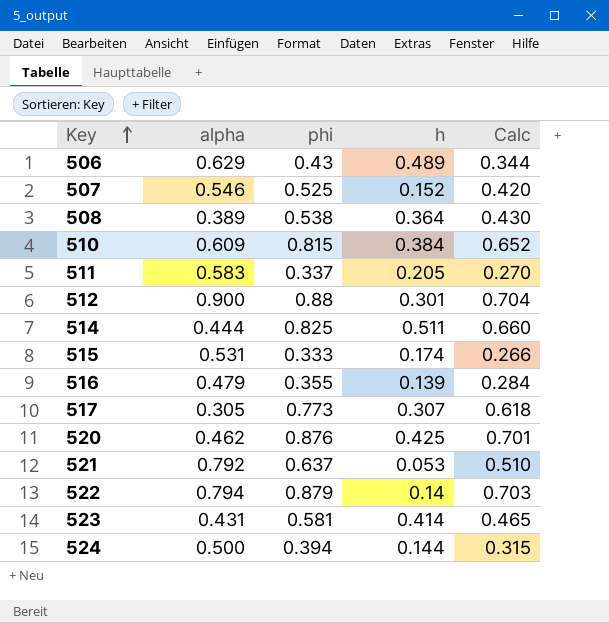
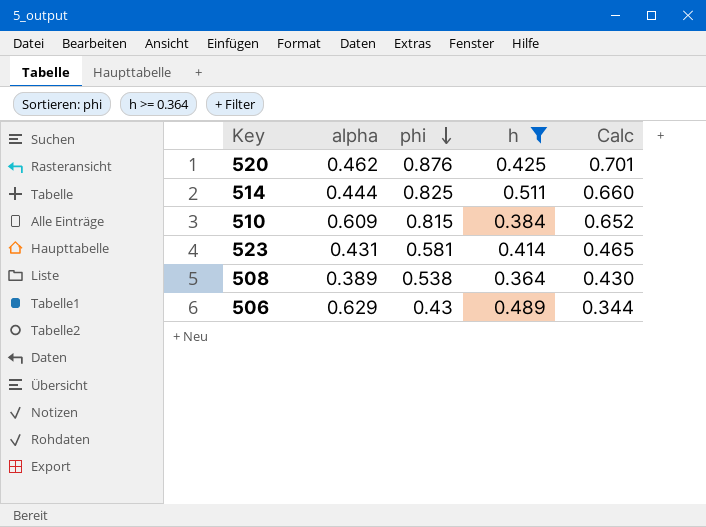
filter: none -> h >= 0.364
row order: Key ascending -> phi descending

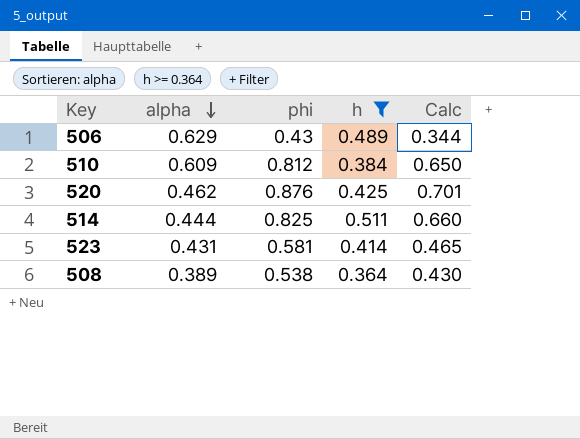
row order: phi descending -> alpha descending
510 | phi: 0.815 -> 0.812
510 | Calc: 0.652 -> 0.650

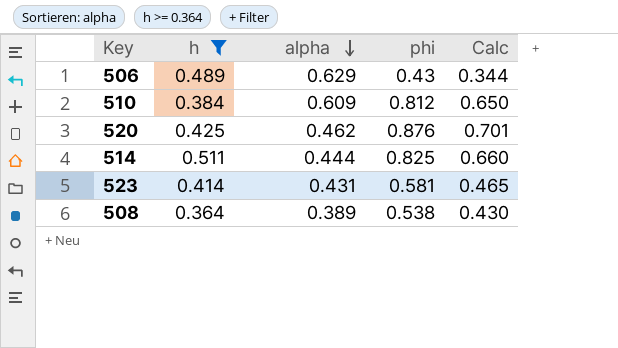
column h | position: 4 -> 2

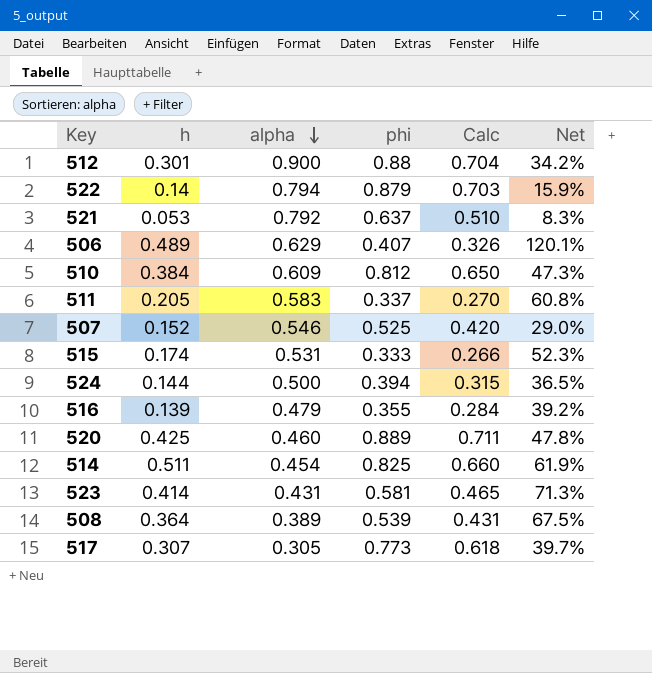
filter: h >= 0.364 -> none
column Net | formula: none -> [h] / [phi]
506 | phi: 0.43 -> 0.407
506 | Calc: 0.344 -> 0.326
520 | alpha: 0.462 -> 0.460
520 | phi: 0.876 -> 0.889
520 | Calc: 0.701 -> 0.711
514 | alpha: 0.444 -> 0.454
508 | phi: 0.538 -> 0.539
508 | Calc: 0.430 -> 0.431

